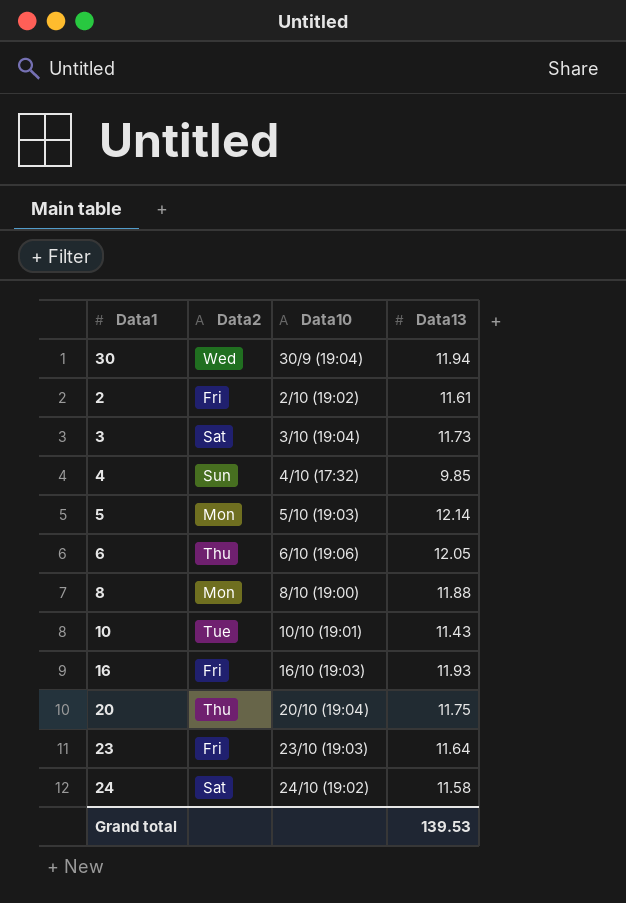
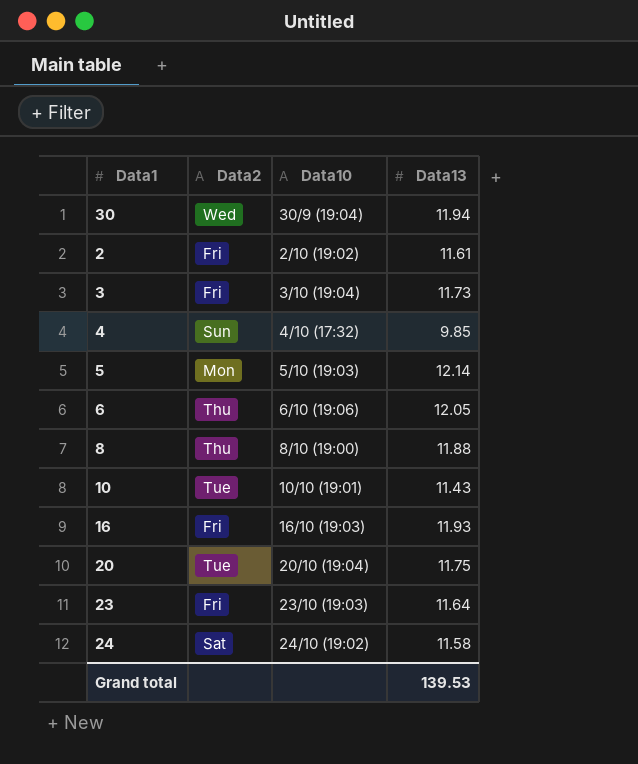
3 | Data2: Sat -> Fri
8 | Data2: Mon -> Thu
20 | Data2: Thu -> Tue

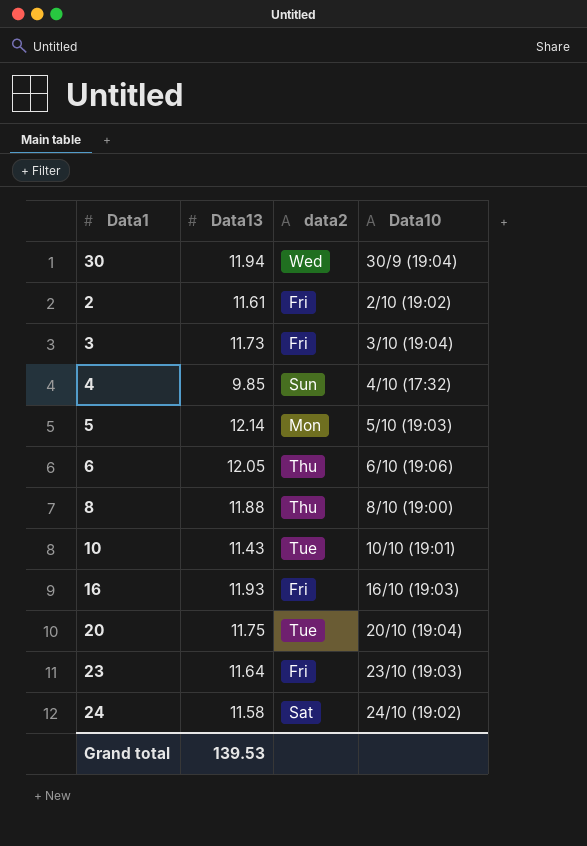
column Data13 | position: 4 -> 2
column name: Data2 -> data2

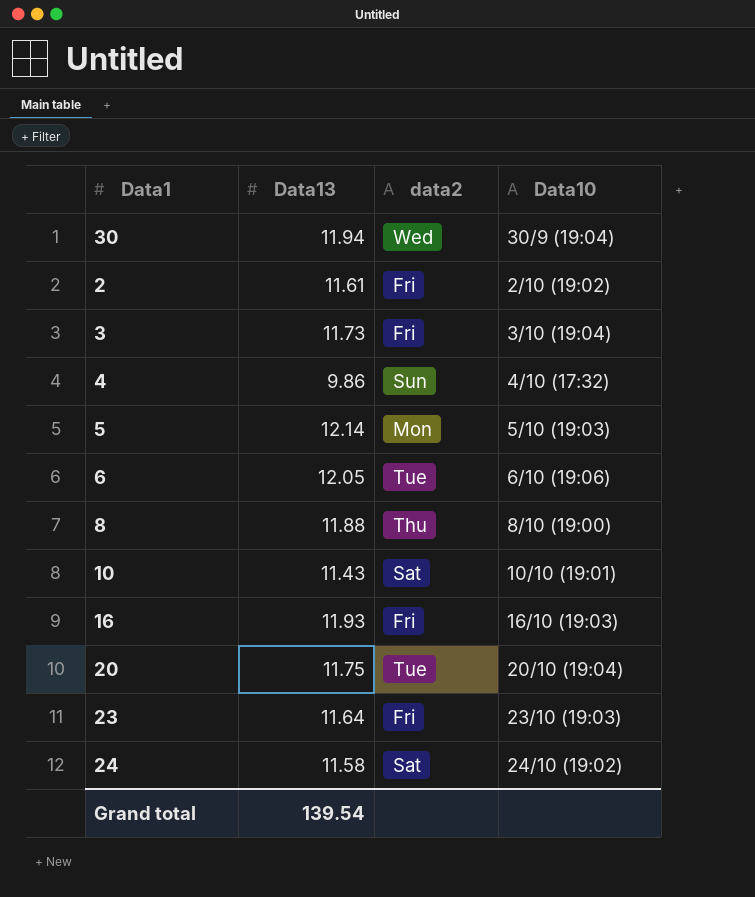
4 | Data13: 9.85 -> 9.86
6 | data2: Thu -> Tue
10 | data2: Tue -> Sat
Grand total | Data13: 139.53 -> 139.54

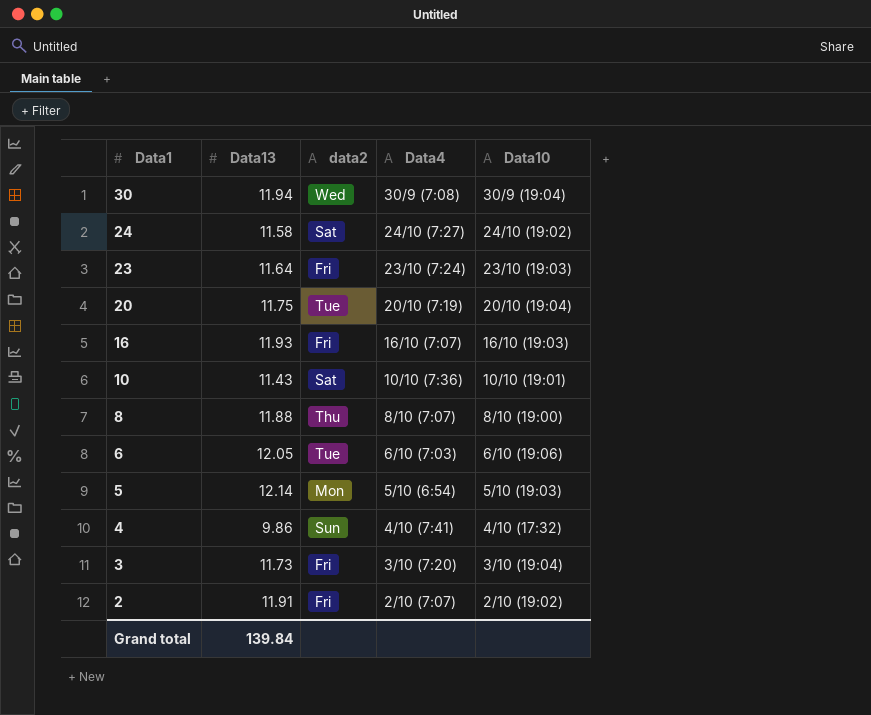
row order: none -> Data1 descending
column Data4 | position: none -> 4
2 | Data13: 11.61 -> 11.91
Grand total | Data13: 139.54 -> 139.84

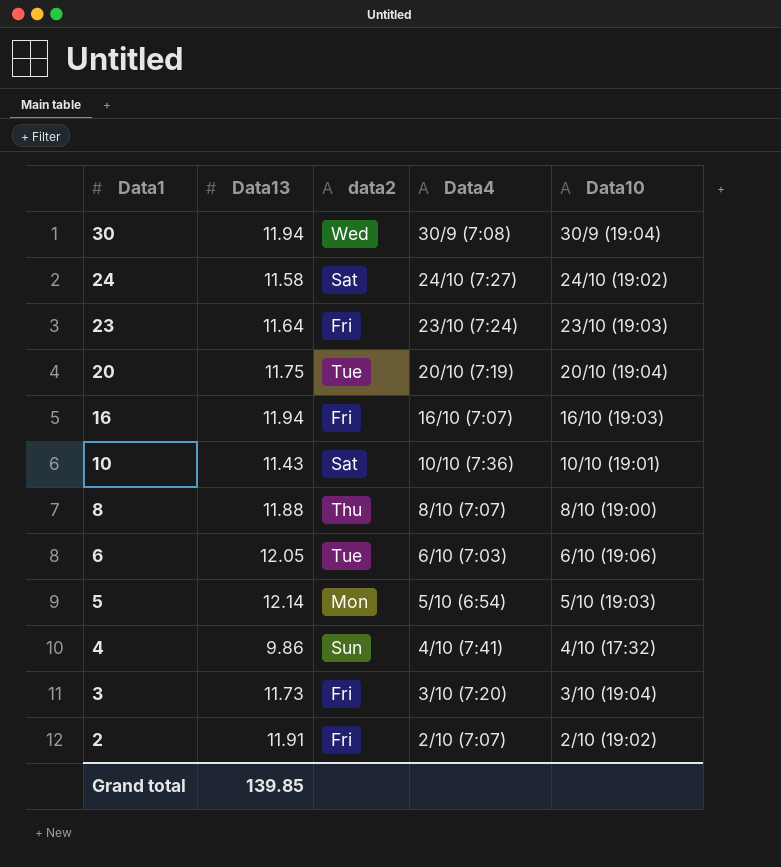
16 | Data13: 11.93 -> 11.94
Grand total | Data13: 139.84 -> 139.85

